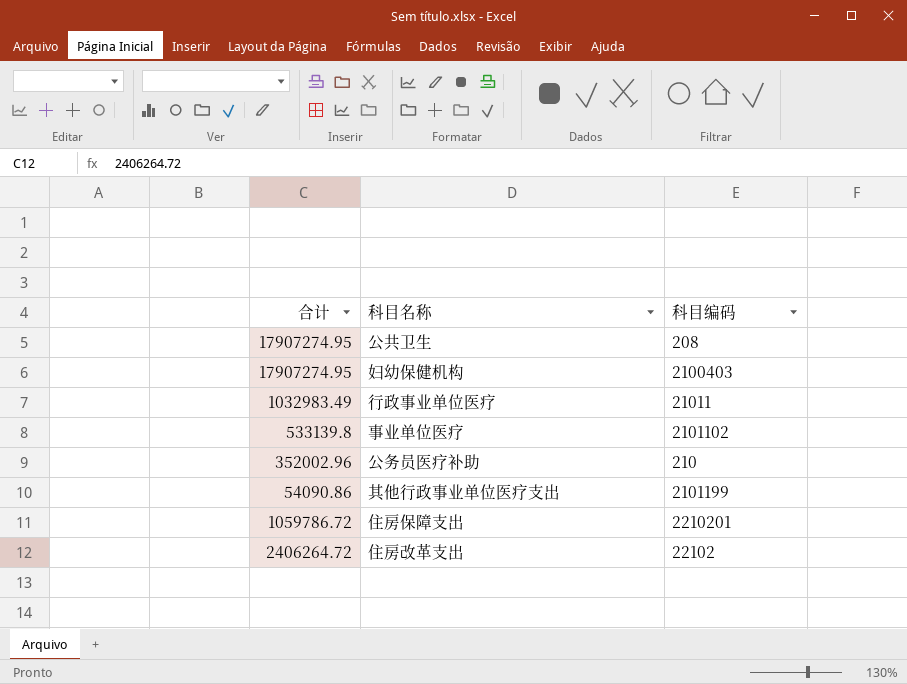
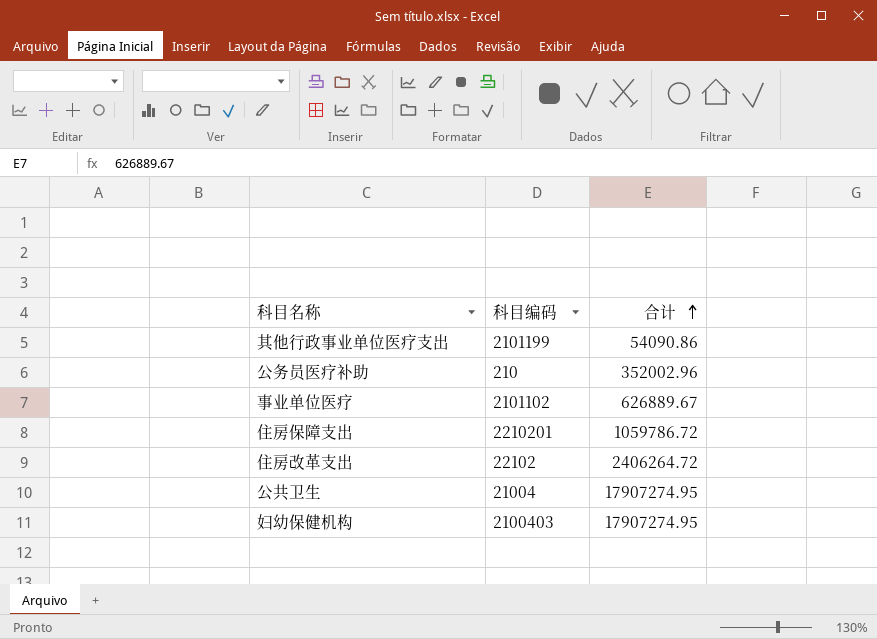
row order: none -> 合计 ascending
column 合计 | position: 1 -> 3
row 行政事业单位医疗: 1032983.49 | 21011 -> none
事业单位医疗 | 合计: 533139.8 -> 626889.67
公共卫生 | 科目编码: 208 -> 21004

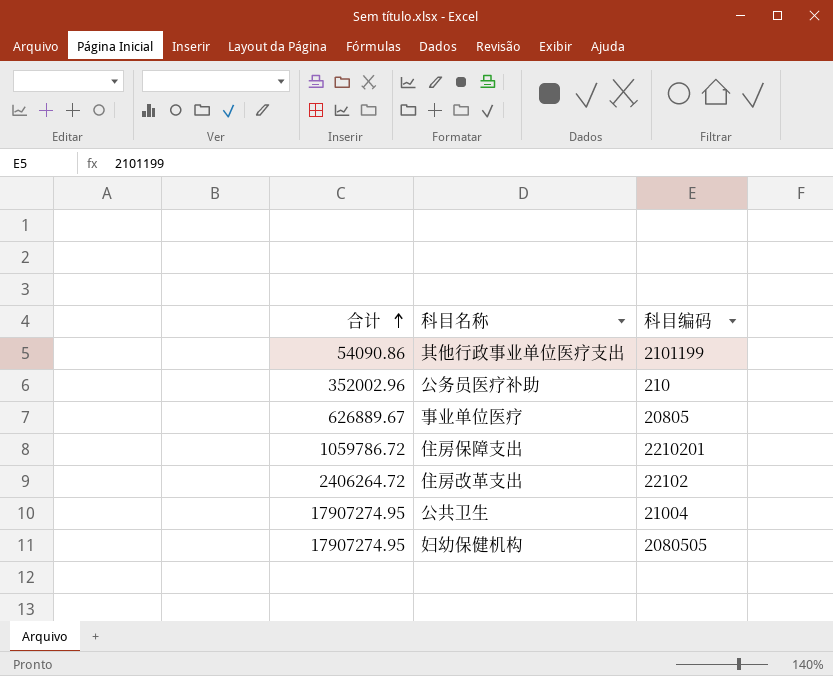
column 合计 | position: 3 -> 1
事业单位医疗 | 科目编码: 2101102 -> 20805
妇幼保健机构 | 科目编码: 2100403 -> 2080505

